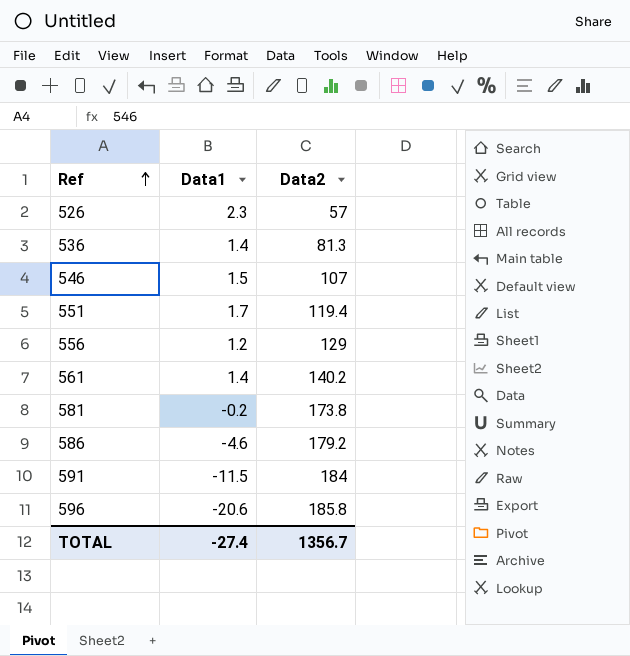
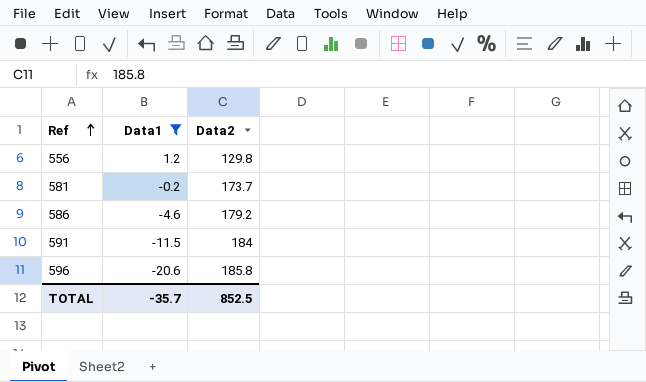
filter: none -> Data1 <= 1.2
556 | Data2: 129 -> 129.8
581 | Data2: 173.8 -> 173.7
TOTAL | Data1: -27.4 -> -35.7
TOTAL | Data2: 1356.7 -> 852.5

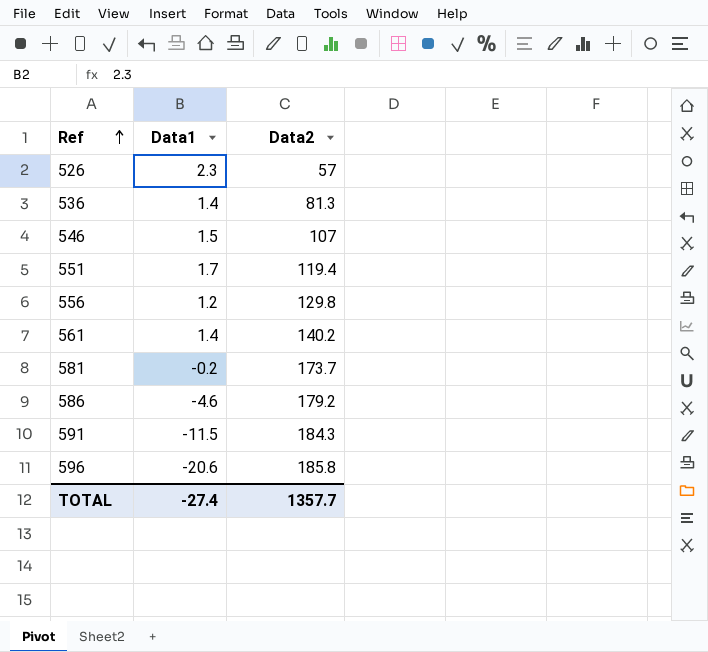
filter: Data1 <= 1.2 -> none
591 | Data2: 184 -> 184.3
TOTAL | Data1: -35.7 -> -27.4
TOTAL | Data2: 852.5 -> 1357.7

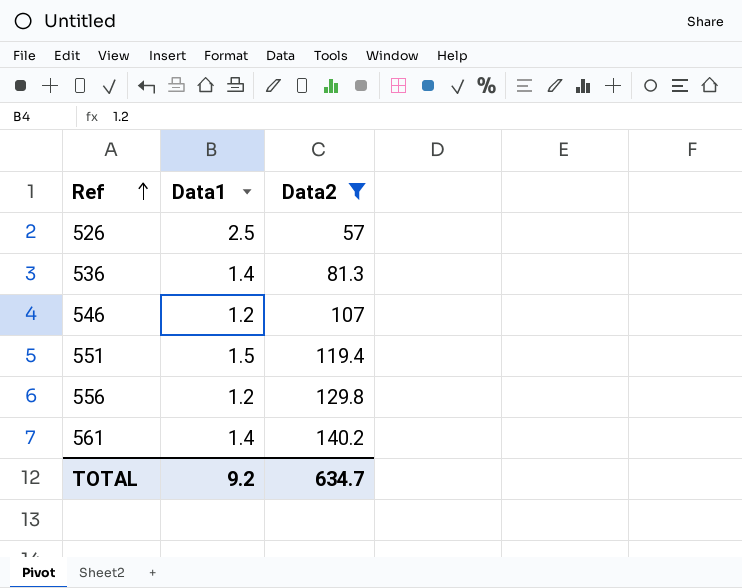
filter: none -> Data2 <= 140.2
526 | Data1: 2.3 -> 2.5
546 | Data1: 1.5 -> 1.2
551 | Data1: 1.7 -> 1.5
TOTAL | Data1: -27.4 -> 9.2
TOTAL | Data2: 1357.7 -> 634.7

